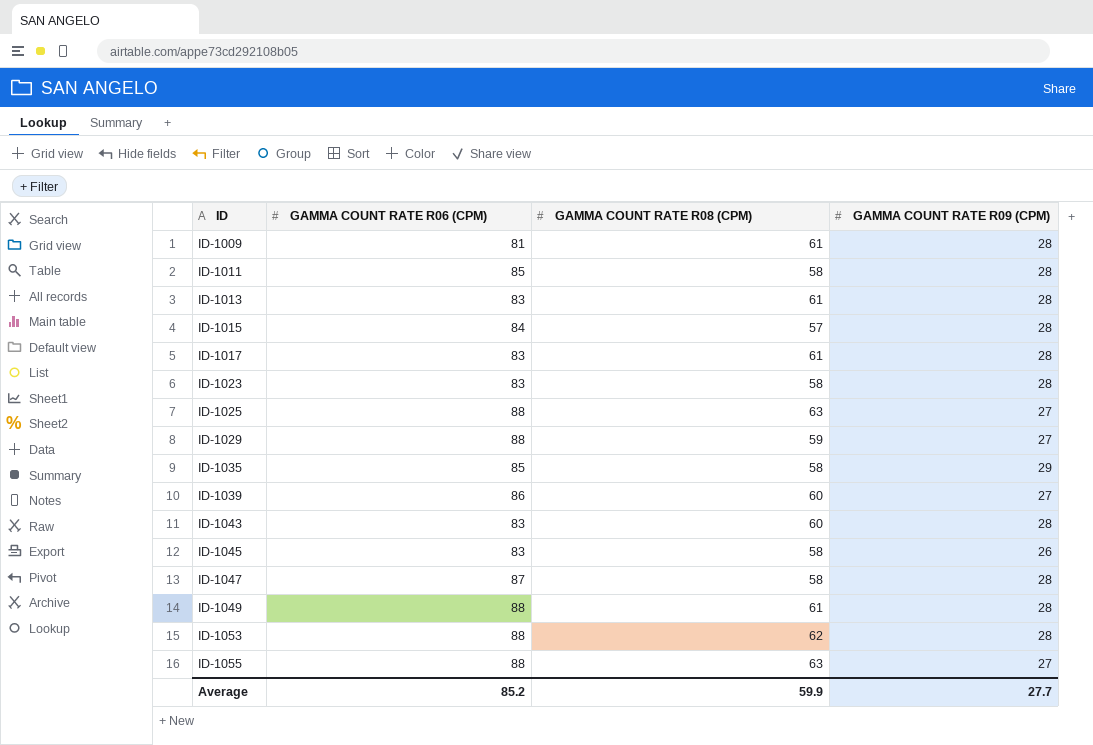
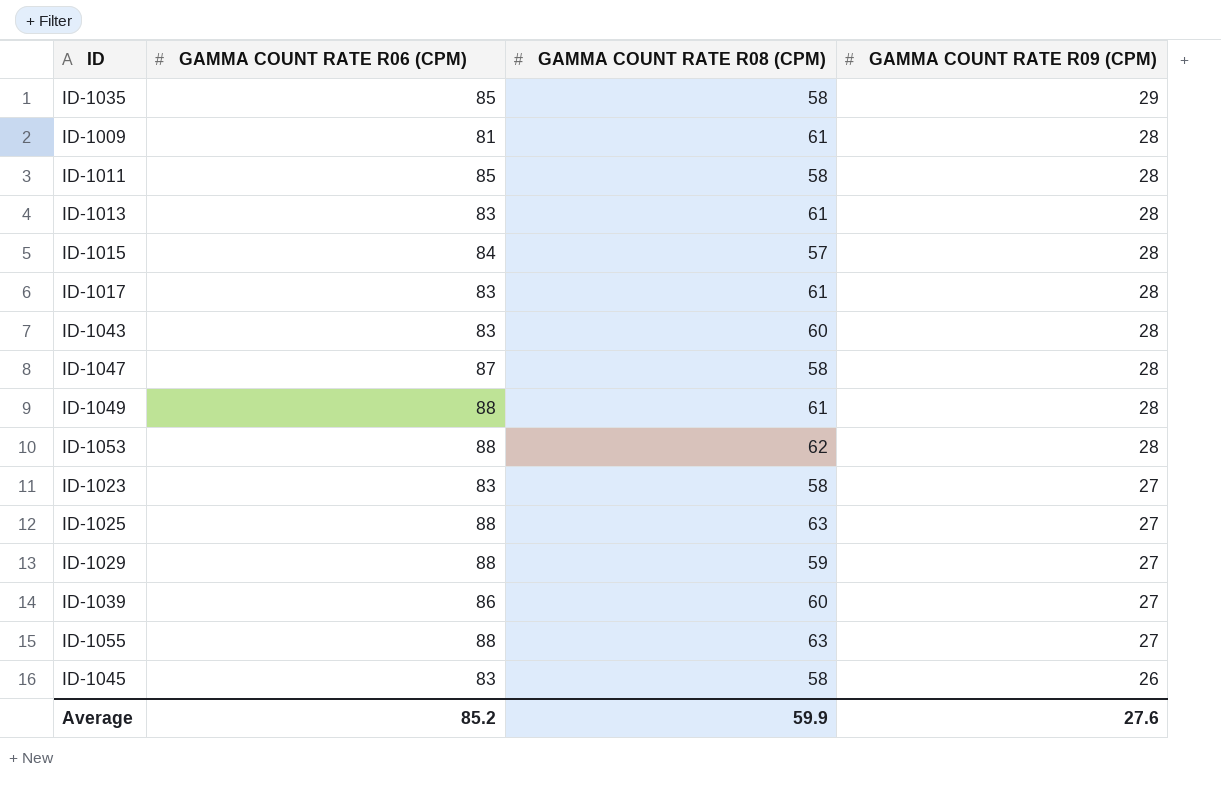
row order: ID ascending -> GAMMA COUNT RATE R09 (CPM) descending
ID-1023 | GAMMA COUNT RATE R09 (CPM): 28 -> 27
Average | GAMMA COUNT RATE R09 (CPM): 27.7 -> 27.6

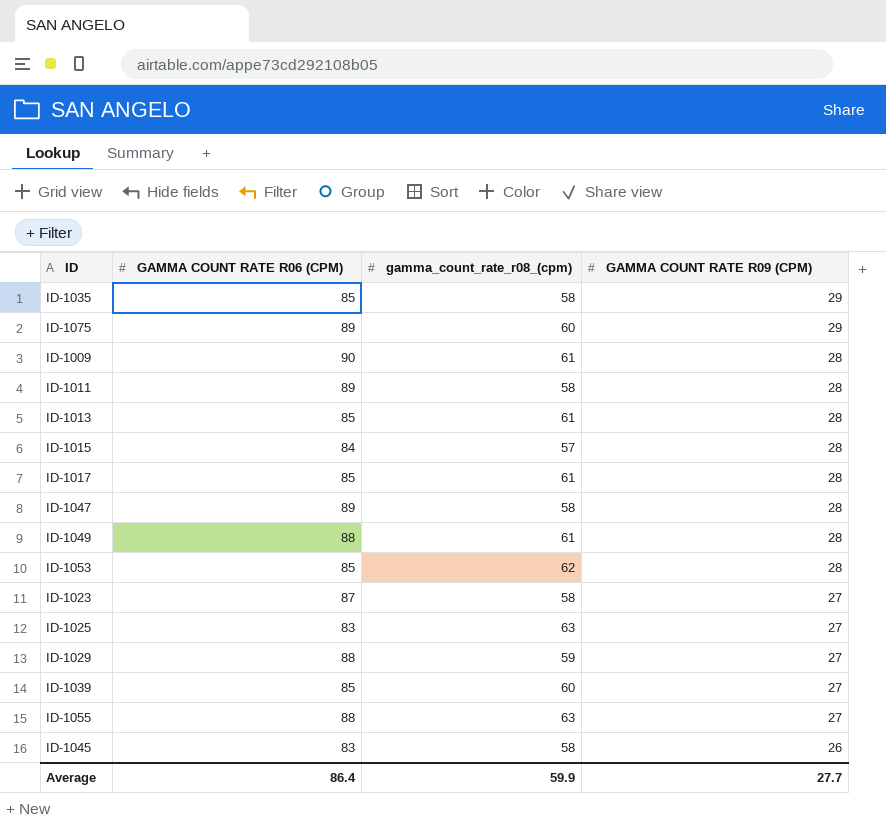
column name: GAMMA COUNT RATE R08 (CPM) -> gamma_count_rate_r08_(cpm)
row ID-1043: 83 | 60 | 28 -> none
row ID-1075: none -> 89 | 60 | 29
ID-1009 | GAMMA COUNT RATE R06 (CPM): 81 -> 90
ID-1011 | GAMMA COUNT RATE R06 (CPM): 85 -> 89
ID-1013 | GAMMA COUNT RATE R06 (CPM): 83 -> 85
ID-1017 | GAMMA COUNT RATE R06 (CPM): 83 -> 85
ID-1047 | GAMMA COUNT RATE R06 (CPM): 87 -> 89
ID-1053 | GAMMA COUNT RATE R06 (CPM): 88 -> 85
ID-1023 | GAMMA COUNT RATE R06 (CPM): 83 -> 87
ID-1025 | GAMMA COUNT RATE R06 (CPM): 88 -> 83
ID-1039 | GAMMA COUNT RATE R06 (CPM): 86 -> 85
Average | GAMMA COUNT RATE R06 (CPM): 85.2 -> 86.4
Average | GAMMA COUNT RATE R09 (CPM): 27.6 -> 27.7

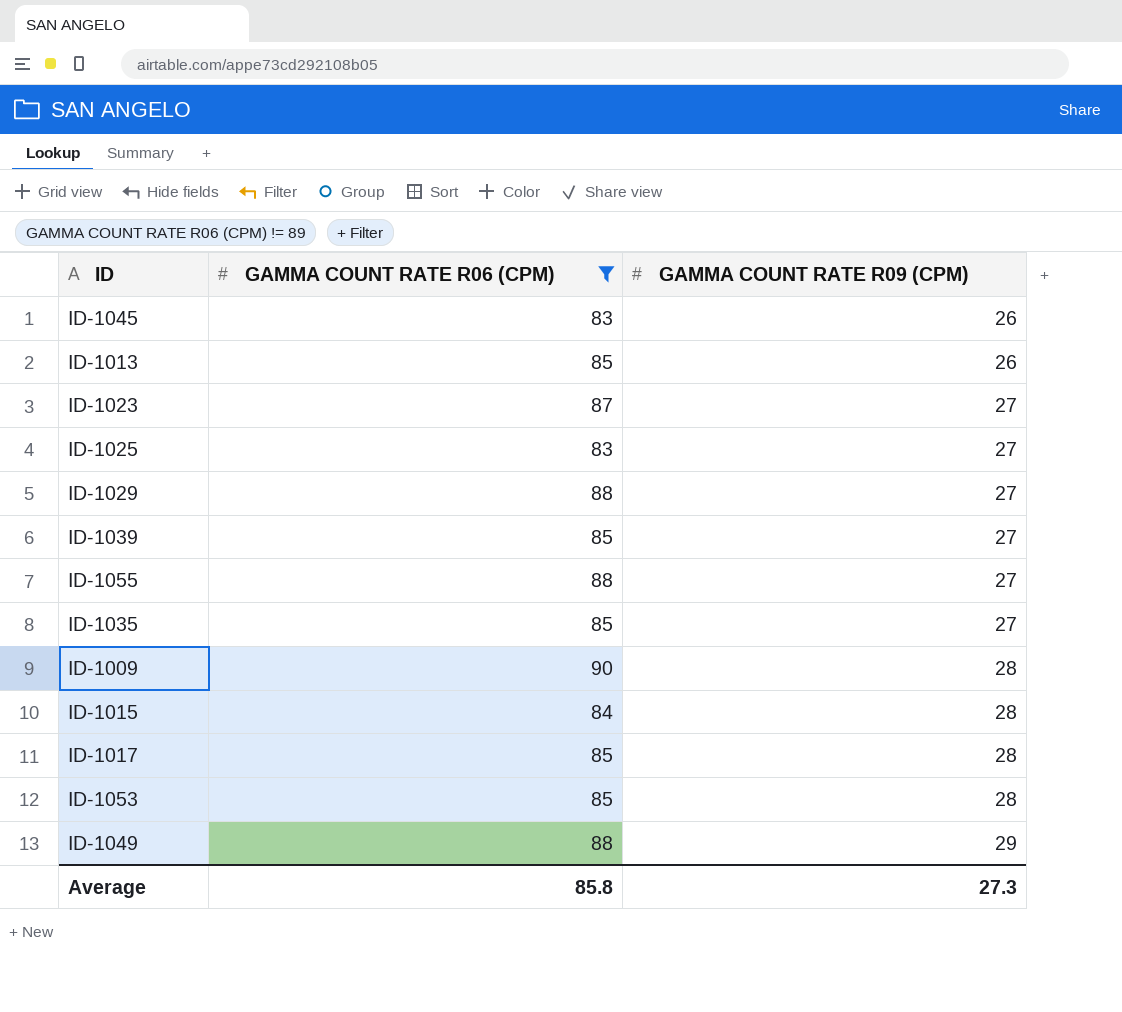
filter: none -> GAMMA COUNT RATE R06 (CPM) != 89
row order: GAMMA COUNT RATE R09 (CPM) descending -> GAMMA COUNT RATE R09 (CPM) ascending
column gamma_count_rate_r08_(cpm) | position: 3 -> none
ID-1013 | GAMMA COUNT RATE R09 (CPM): 28 -> 26
ID-1035 | GAMMA COUNT RATE R09 (CPM): 29 -> 27
ID-1049 | GAMMA COUNT RATE R09 (CPM): 28 -> 29
Average | GAMMA COUNT RATE R06 (CPM): 86.4 -> 85.8
Average | GAMMA COUNT RATE R09 (CPM): 27.7 -> 27.3

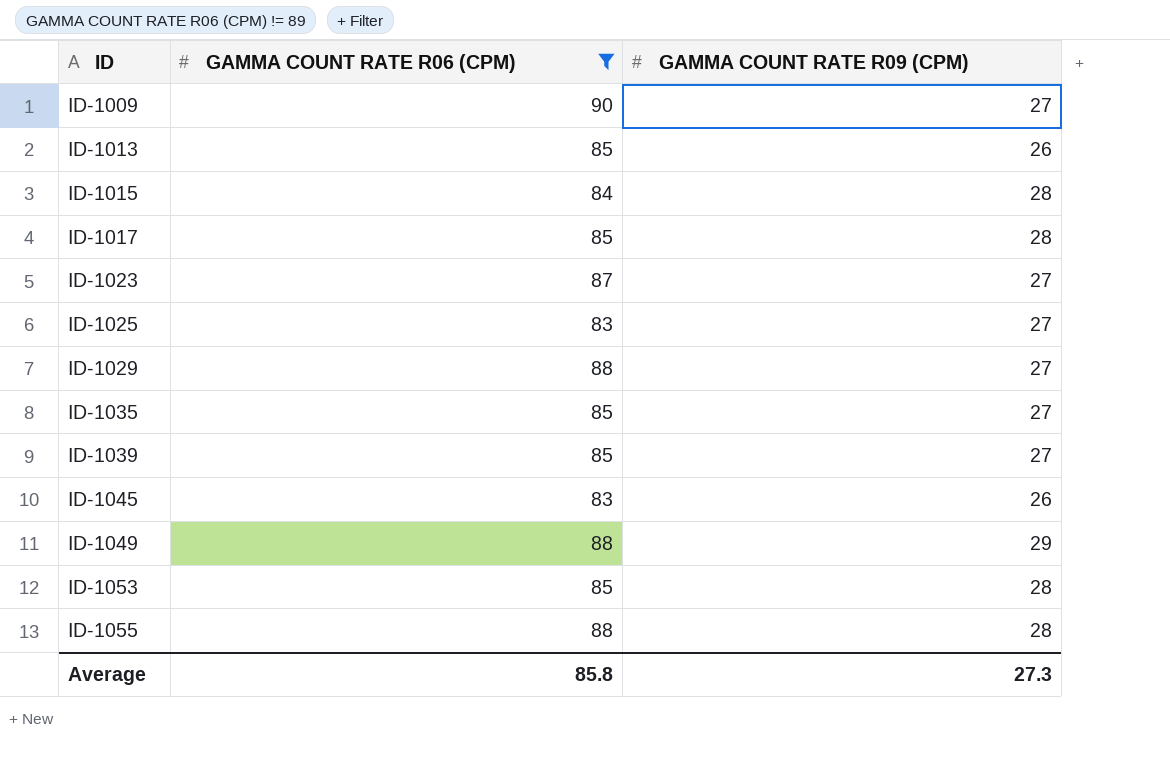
row order: GAMMA COUNT RATE R09 (CPM) ascending -> ID ascending
ID-1009 | GAMMA COUNT RATE R09 (CPM): 28 -> 27
ID-1055 | GAMMA COUNT RATE R09 (CPM): 27 -> 28

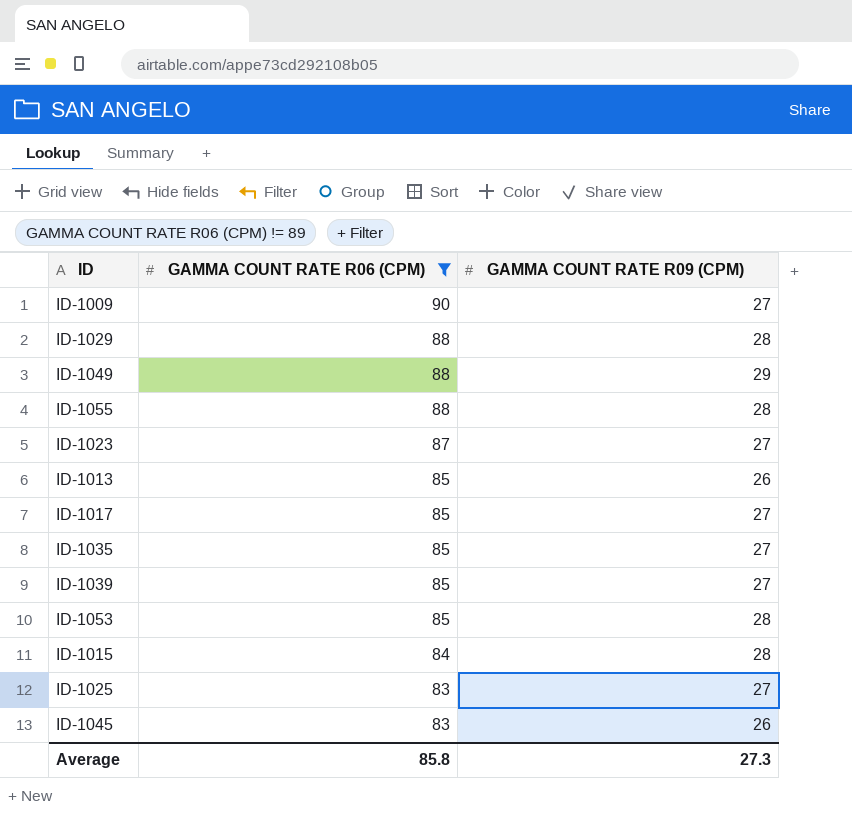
row order: ID ascending -> GAMMA COUNT RATE R06 (CPM) descending
ID-1029 | GAMMA COUNT RATE R09 (CPM): 27 -> 28
ID-1017 | GAMMA COUNT RATE R09 (CPM): 28 -> 27

